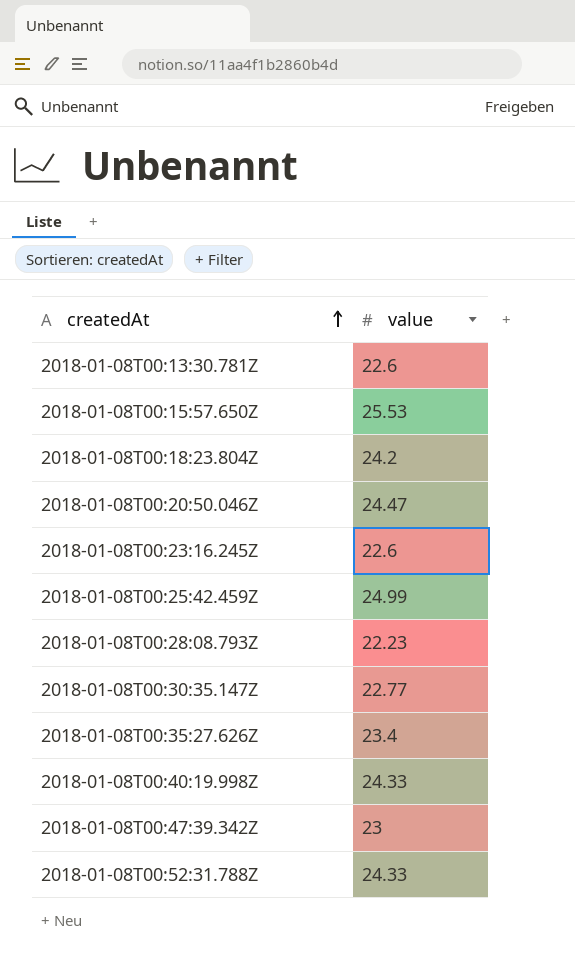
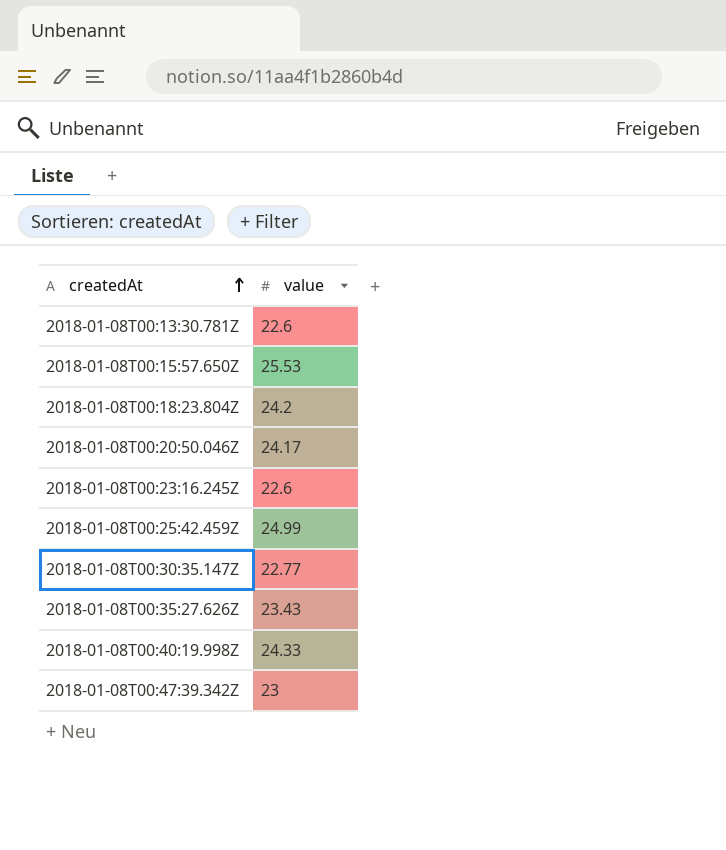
row 2018-01-08T00:28:08.793Z: 22.23 -> none
row 2018-01-08T00:52:31.788Z: 24.33 -> none
2018-01-08T00:20:50.046Z | value: 24.47 -> 24.17
2018-01-08T00:35:27.626Z | value: 23.4 -> 23.43

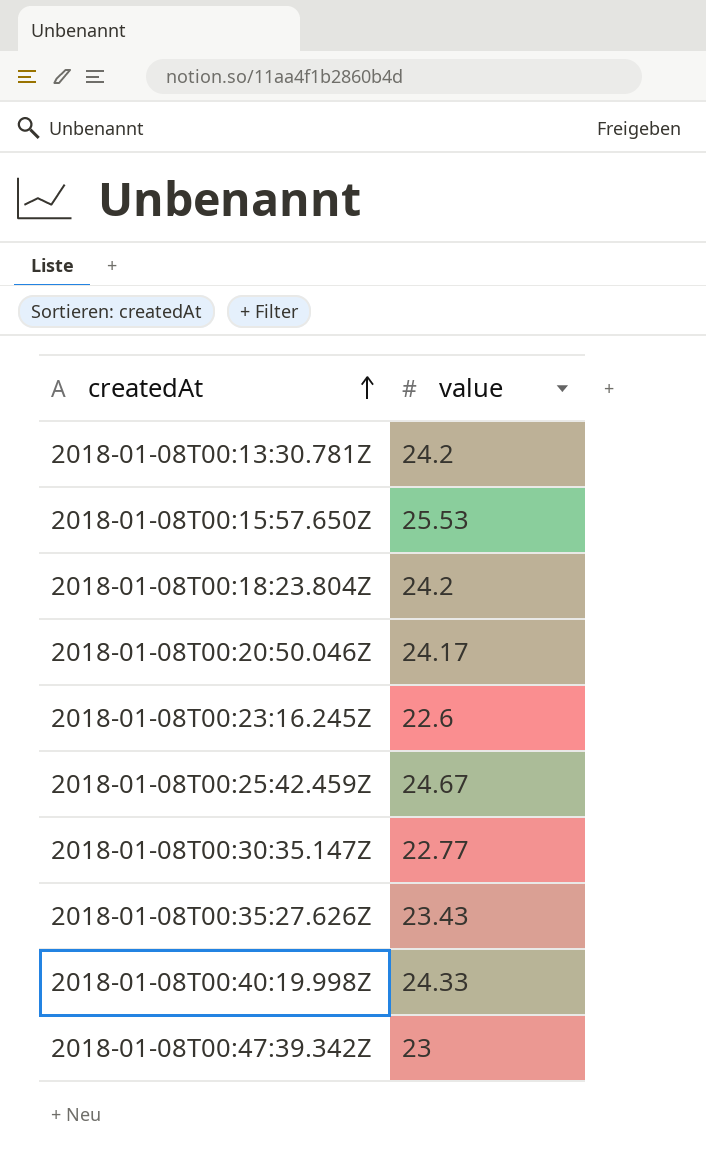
2018-01-08T00:13:30.781Z | value: 22.6 -> 24.2
2018-01-08T00:25:42.459Z | value: 24.99 -> 24.67

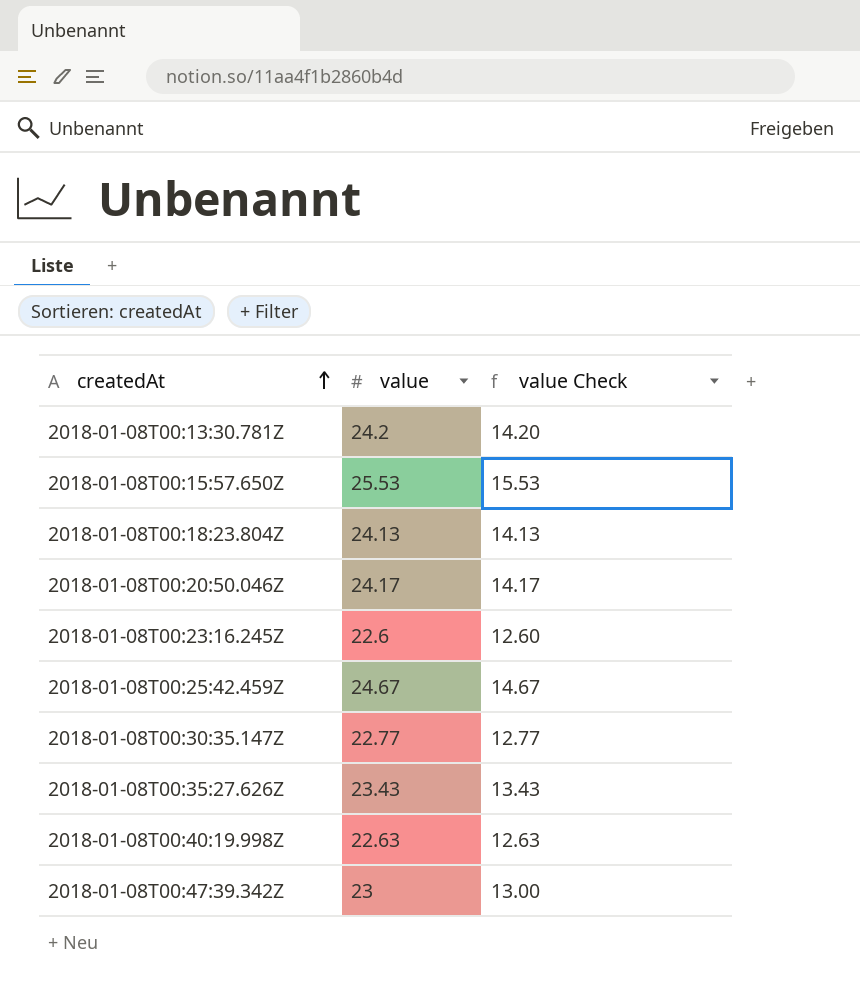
column value Check | formula: none -> [value] - 10
2018-01-08T00:18:23.804Z | value: 24.2 -> 24.13
2018-01-08T00:40:19.998Z | value: 24.33 -> 22.63

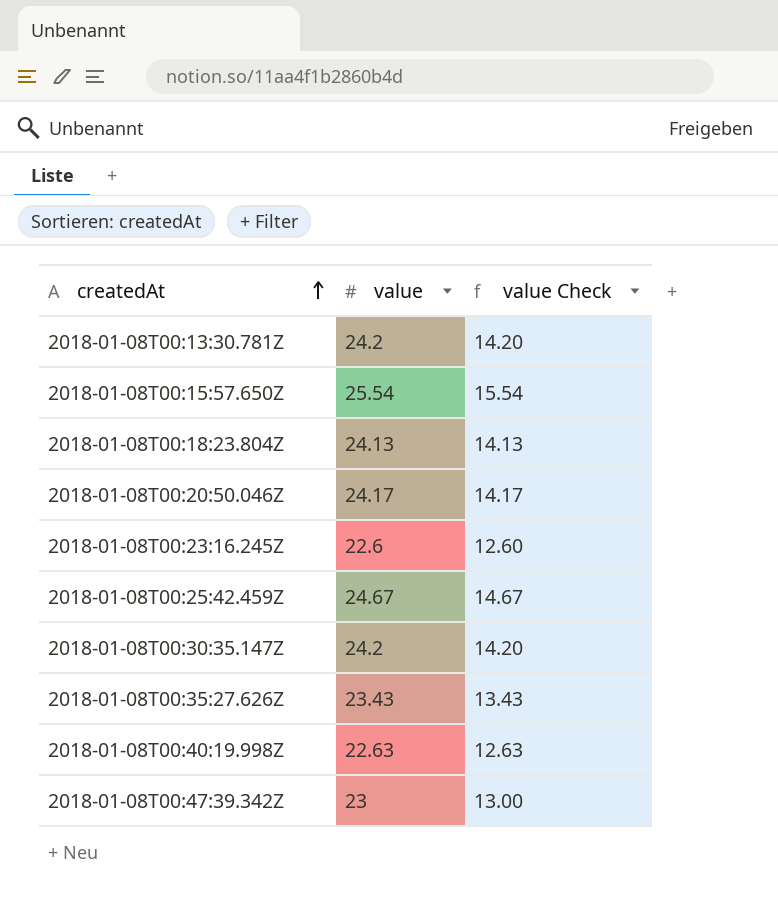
2018-01-08T00:15:57.650Z | value: 25.53 -> 25.54
2018-01-08T00:15:57.650Z | value Check: 15.53 -> 15.54
2018-01-08T00:30:35.147Z | value: 22.77 -> 24.2
2018-01-08T00:30:35.147Z | value Check: 12.77 -> 14.20

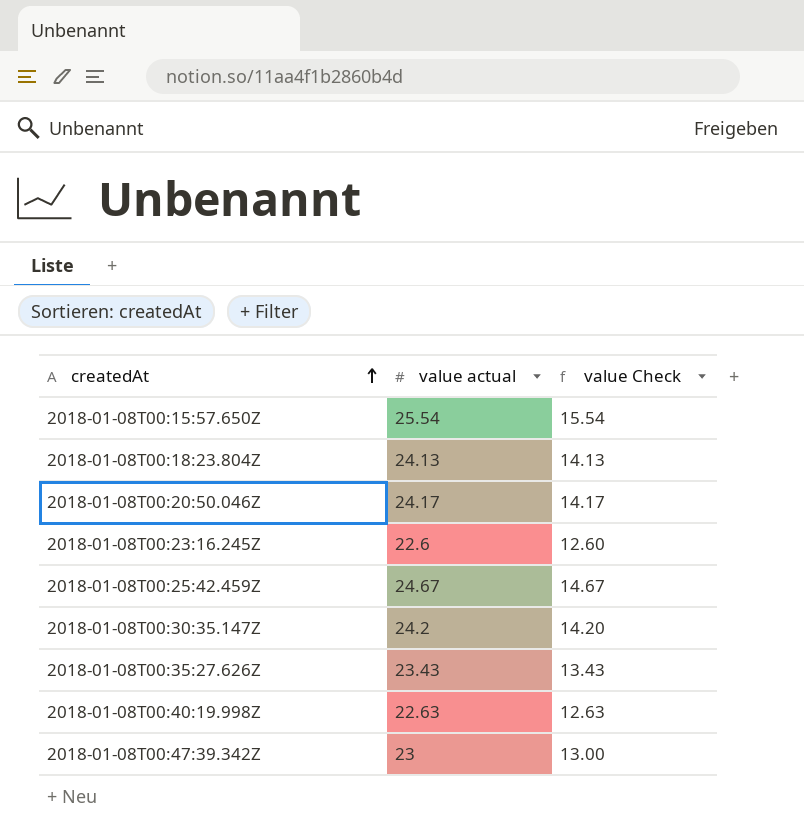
column name: value -> value actual
row 2018-01-08T00:13:30.781Z: 24.2 | 14.20 -> none

